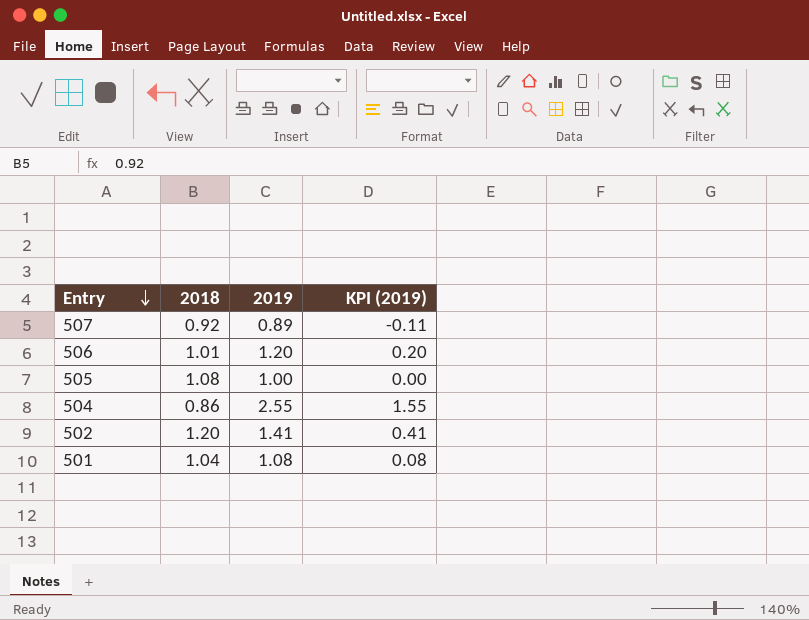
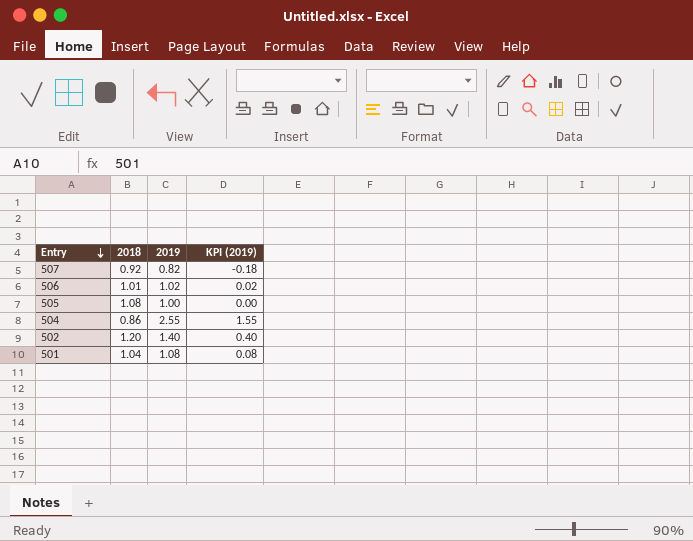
507 | 2019: 0.89 -> 0.82
507 | KPI (2019): -0.11 -> -0.18
506 | 2019: 1.20 -> 1.02
506 | KPI (2019): 0.20 -> 0.02
502 | 2019: 1.41 -> 1.40
502 | KPI (2019): 0.41 -> 0.40

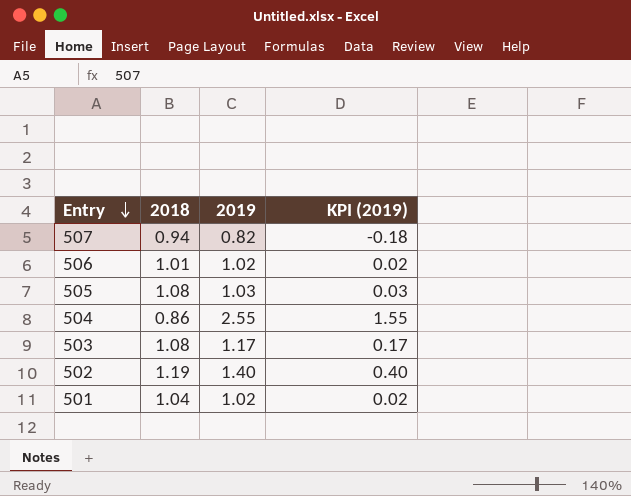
507 | 2018: 0.92 -> 0.94
505 | 2019: 1.00 -> 1.03
505 | KPI (2019): 0.00 -> 0.03
row 503: none -> 1.08 | 1.17 | 0.17
502 | 2018: 1.20 -> 1.19
501 | 2019: 1.08 -> 1.02
501 | KPI (2019): 0.08 -> 0.02

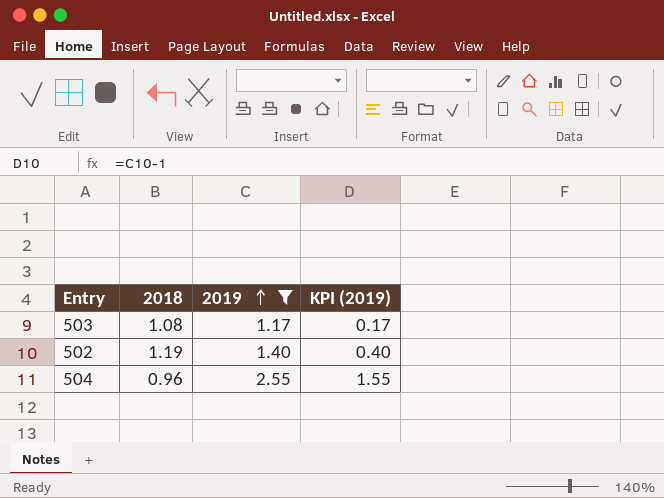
filter: none -> 2019 >= 1.17
row order: Entry descending -> 2019 ascending
504 | 2018: 0.86 -> 0.96

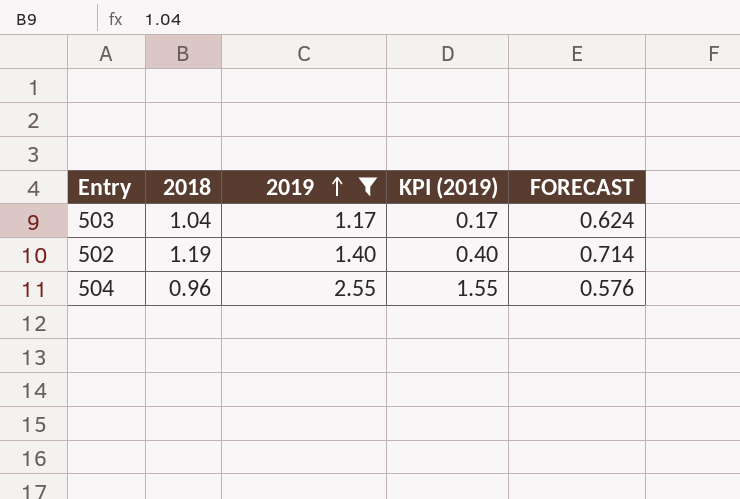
column FORECAST | formula: none -> [2018] * 0.6
503 | 2018: 1.08 -> 1.04

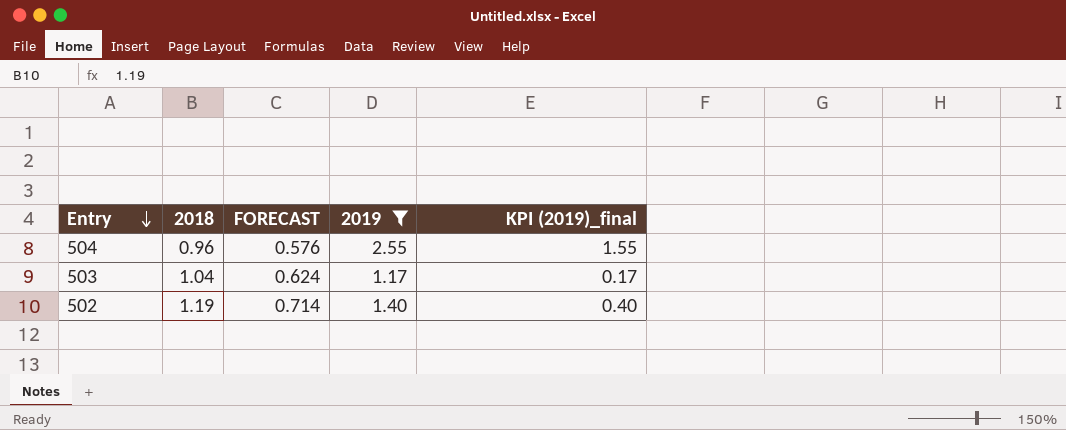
row order: 2019 ascending -> Entry descending
column FORECAST | position: 5 -> 3
column name: KPI (2019) -> KPI (2019)_final

